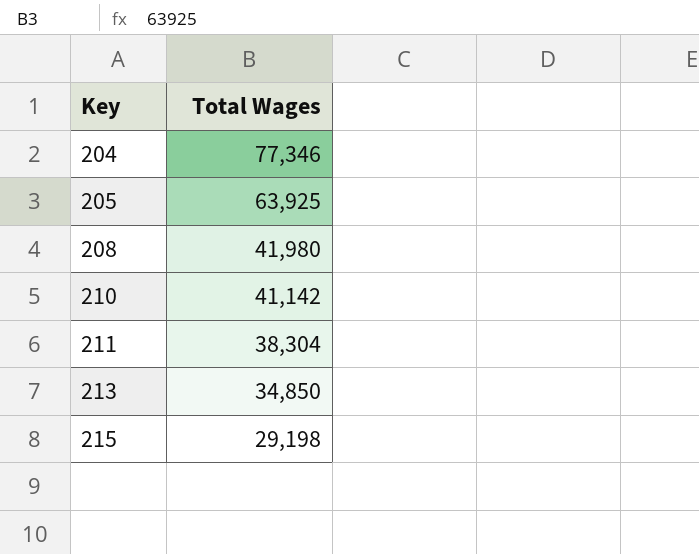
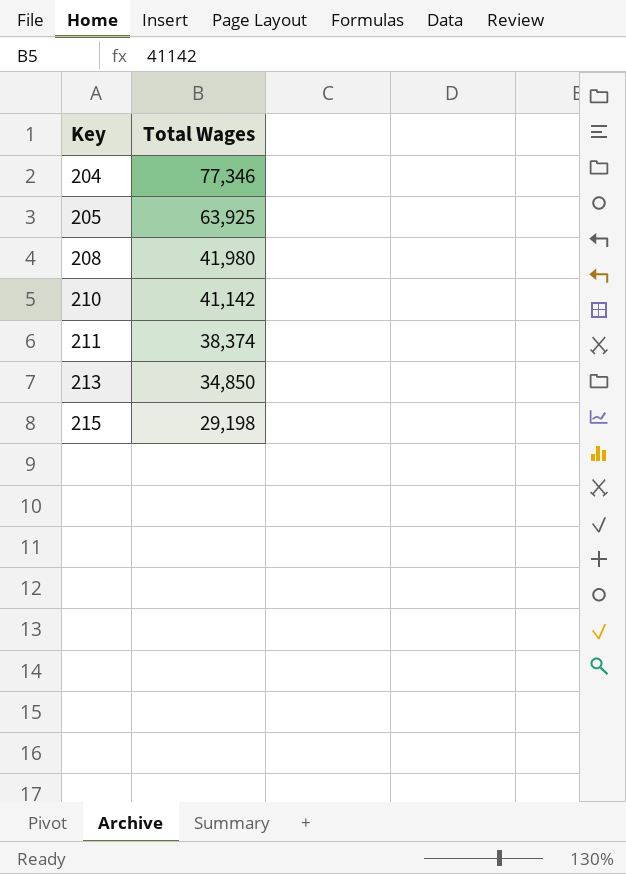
211 | Total Wages: 38,304 -> 38,374

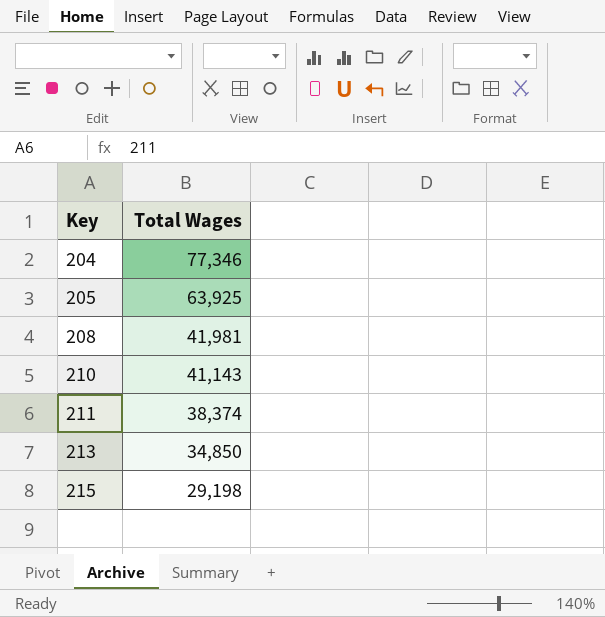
208 | Total Wages: 41,980 -> 41,981
210 | Total Wages: 41,142 -> 41,143

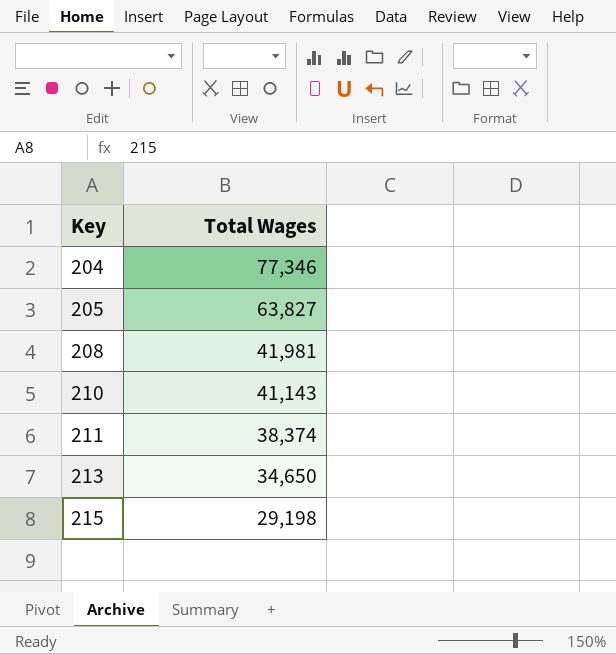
205 | Total Wages: 63,925 -> 63,827
213 | Total Wages: 34,850 -> 34,650

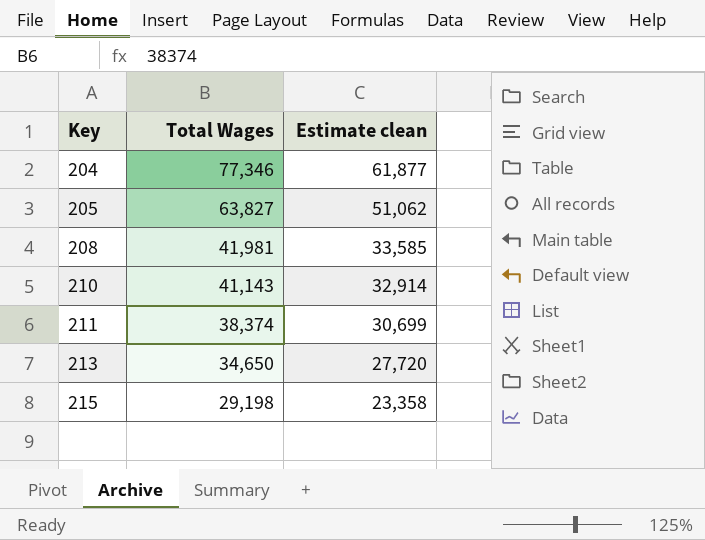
column Estimate clean | formula: none -> [Total Wages] * 0.8

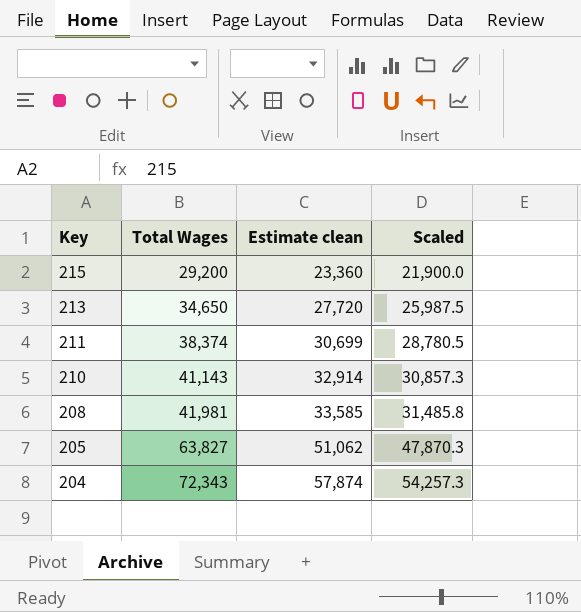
row order: Key ascending -> Key descending
column Scaled | formula: none -> [Total Wages] * 0.75
215 | Total Wages: 29,198 -> 29,200
215 | Estimate clean: 23,358 -> 23,360
204 | Total Wages: 77,346 -> 72,343
204 | Estimate clean: 61,877 -> 57,874

